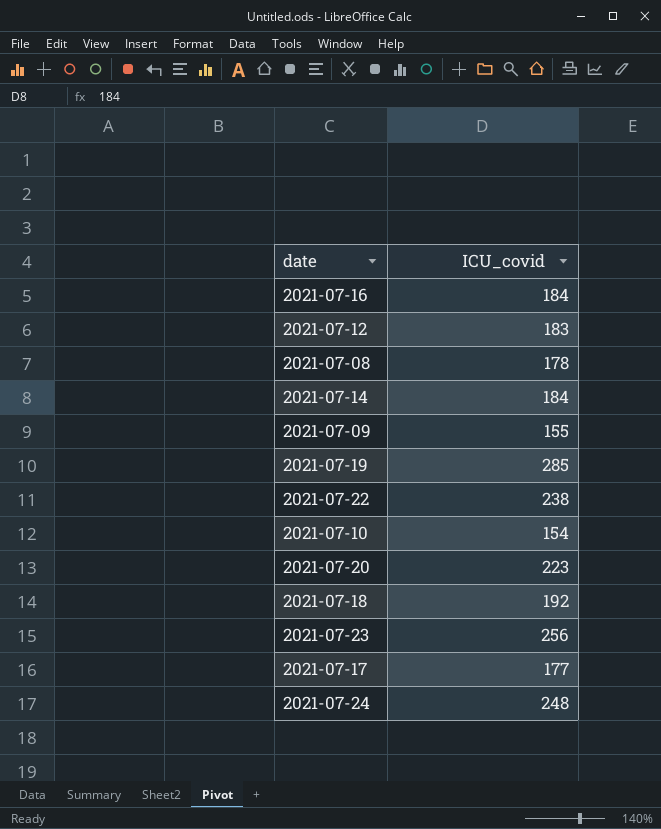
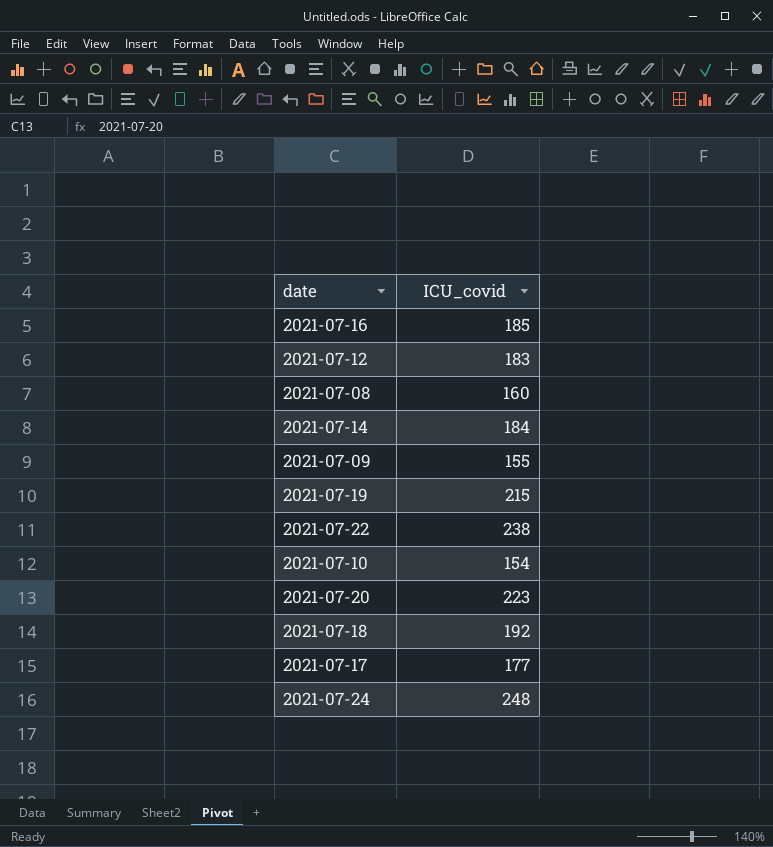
row 2021-07-23: 256 -> none
2021-07-16 | ICU_covid: 184 -> 185
2021-07-08 | ICU_covid: 178 -> 160
2021-07-19 | ICU_covid: 285 -> 215

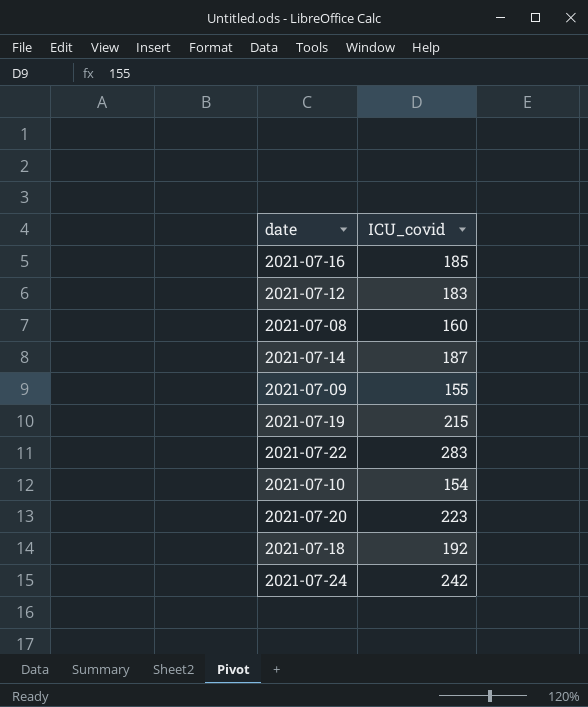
row 2021-07-17: 177 -> none
2021-07-14 | ICU_covid: 184 -> 187
2021-07-22 | ICU_covid: 238 -> 283
2021-07-24 | ICU_covid: 248 -> 242

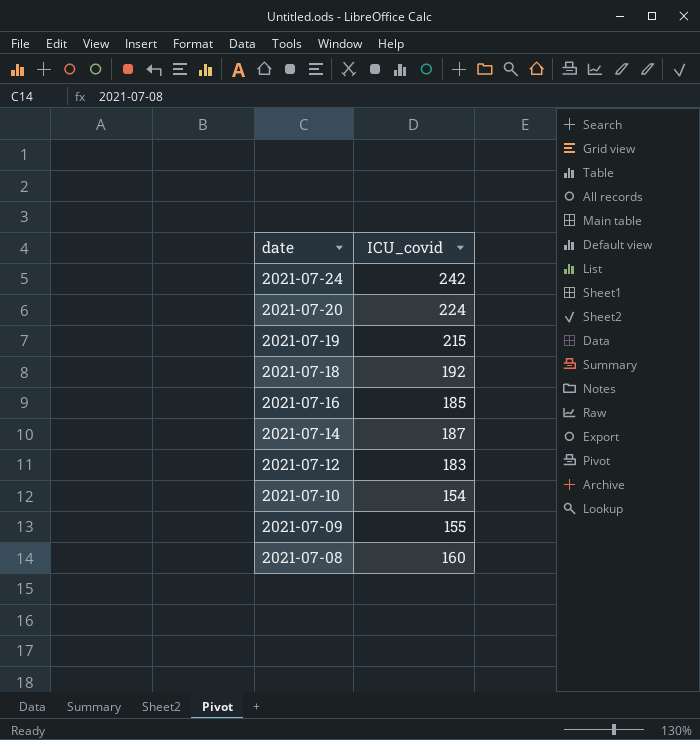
row order: none -> date descending
row 2021-07-22: 283 -> none
2021-07-20 | ICU_covid: 223 -> 224

